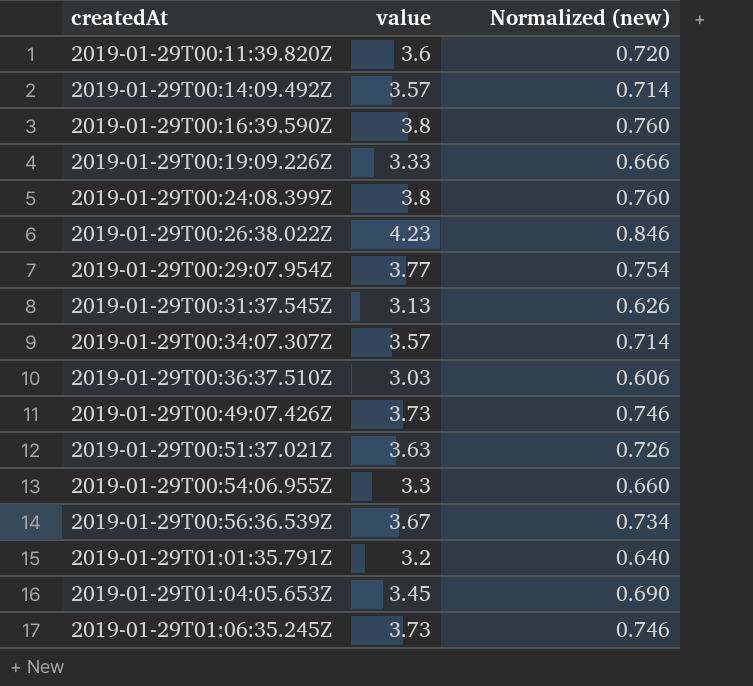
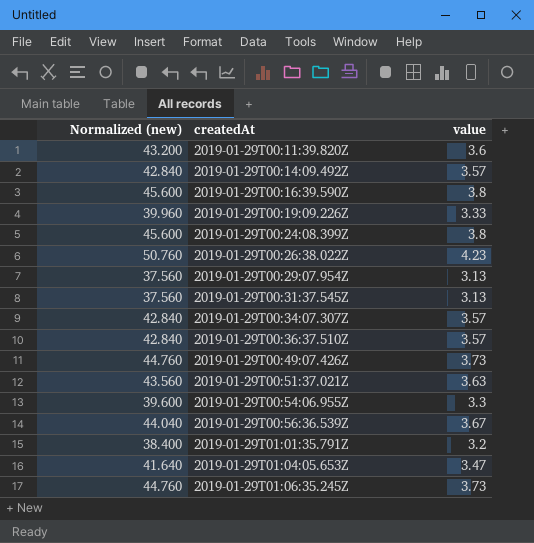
column Normalized (new) | formula: [value] * 0.2 -> [value] * 12
column Normalized (new) | position: 3 -> 1
2019-01-29T00:29:07.954Z | value: 3.77 -> 3.13
2019-01-29T00:36:37.510Z | value: 3.03 -> 3.57
2019-01-29T01:04:05.653Z | value: 3.45 -> 3.47

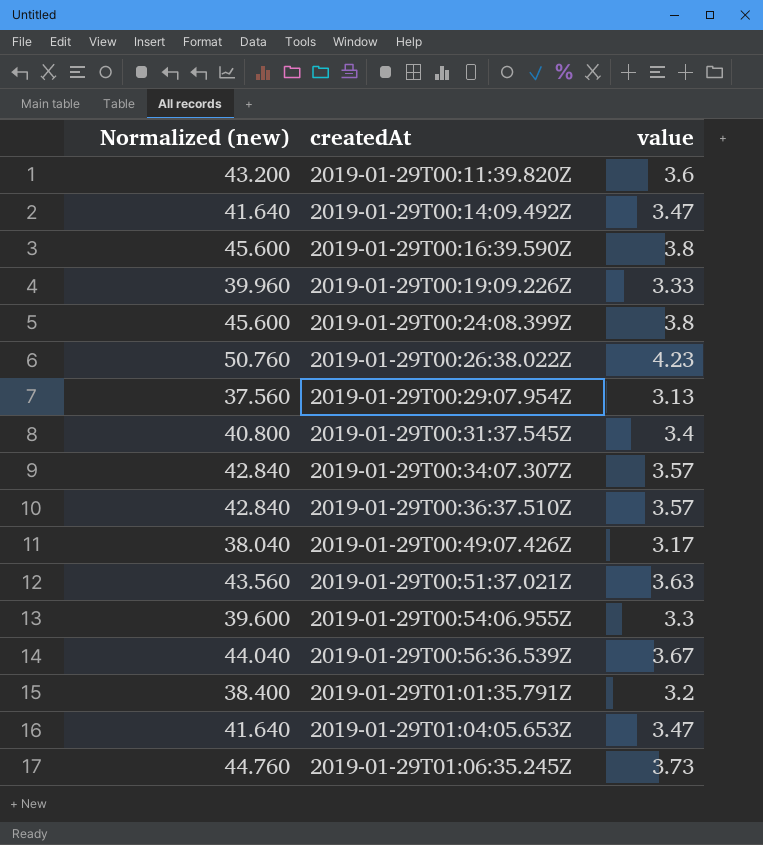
2019-01-29T00:14:09.492Z | Normalized (new): 42.840 -> 41.640
2019-01-29T00:14:09.492Z | value: 3.57 -> 3.47
2019-01-29T00:31:37.545Z | Normalized (new): 37.560 -> 40.800
2019-01-29T00:31:37.545Z | value: 3.13 -> 3.4
2019-01-29T00:49:07.426Z | Normalized (new): 44.760 -> 38.040
2019-01-29T00:49:07.426Z | value: 3.73 -> 3.17

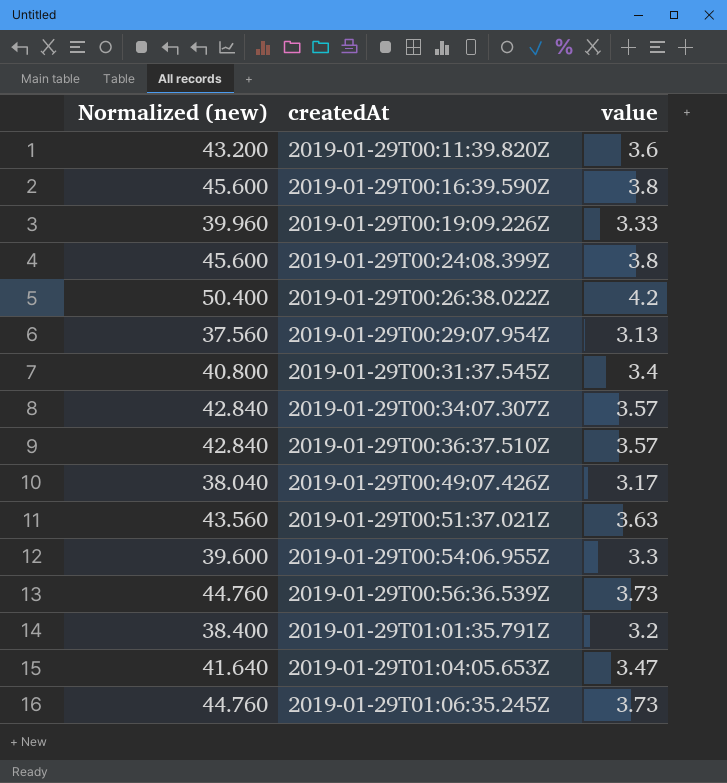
row 2019-01-29T00:14:09.492Z: 41.640 | 3.47 -> none
2019-01-29T00:26:38.022Z | Normalized (new): 50.760 -> 50.400
2019-01-29T00:26:38.022Z | value: 4.23 -> 4.2
2019-01-29T00:56:36.539Z | Normalized (new): 44.040 -> 44.760
2019-01-29T00:56:36.539Z | value: 3.67 -> 3.73

